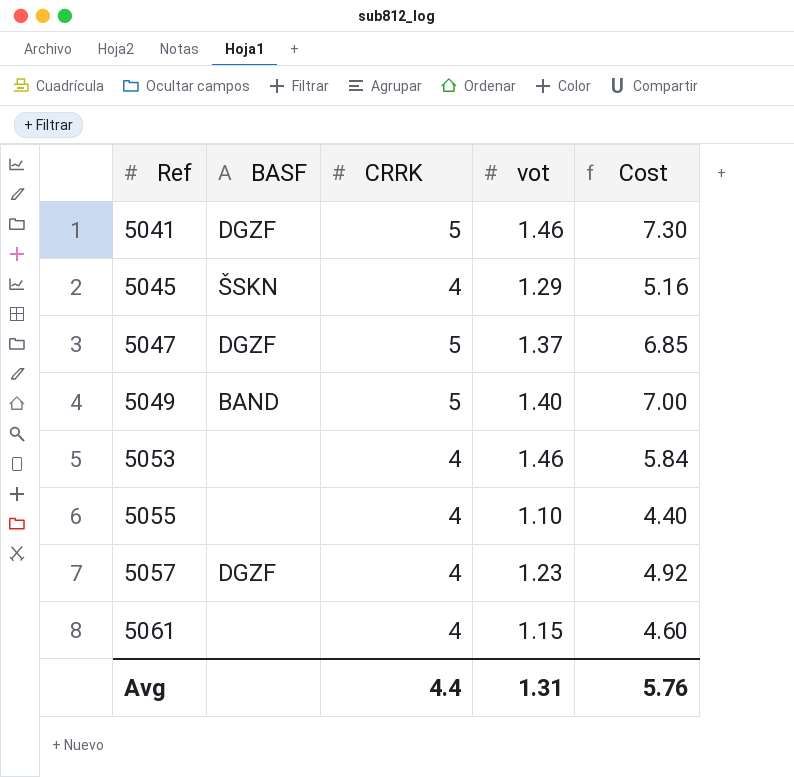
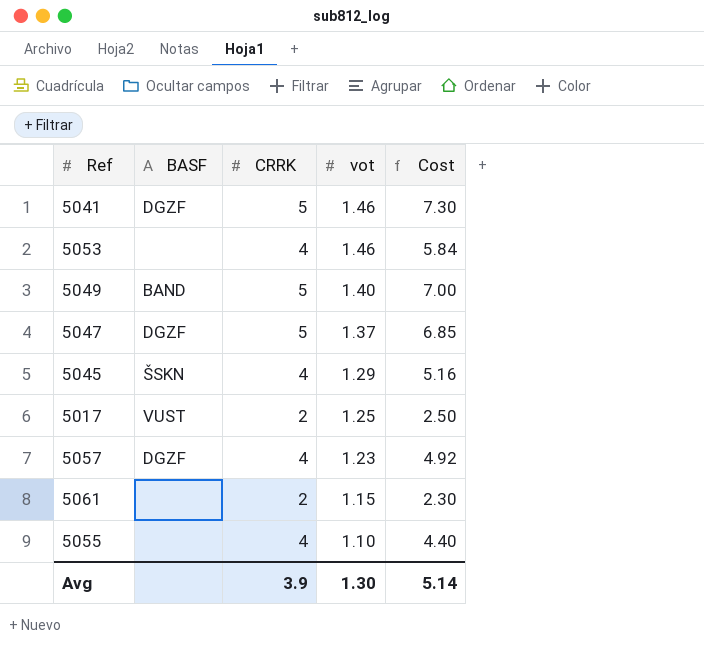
row order: Ref ascending -> vot descending
row 5017: none -> VUST | 2 | 1.25 | 2.50
5061 | CRRK: 4 -> 2
5061 | Cost: 4.60 -> 2.30
Avg | CRRK: 4.4 -> 3.9
Avg | vot: 1.31 -> 1.30
Avg | Cost: 5.76 -> 5.14

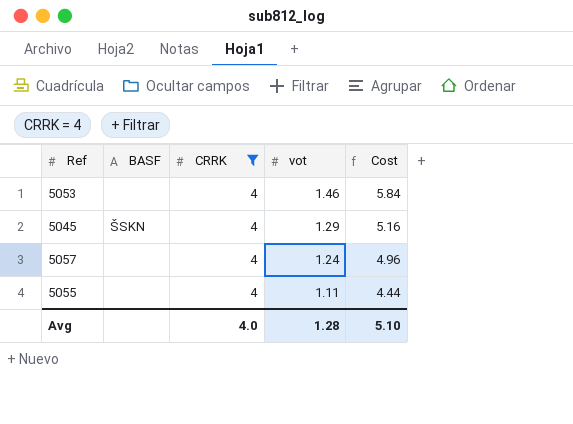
filter: none -> CRRK = 4
5057 | BASF: DGZF -> none
5057 | vot: 1.23 -> 1.24
5057 | Cost: 4.92 -> 4.96
5055 | vot: 1.10 -> 1.11
5055 | Cost: 4.40 -> 4.44
Avg | CRRK: 3.9 -> 4.0
Avg | vot: 1.30 -> 1.28
Avg | Cost: 5.14 -> 5.10

